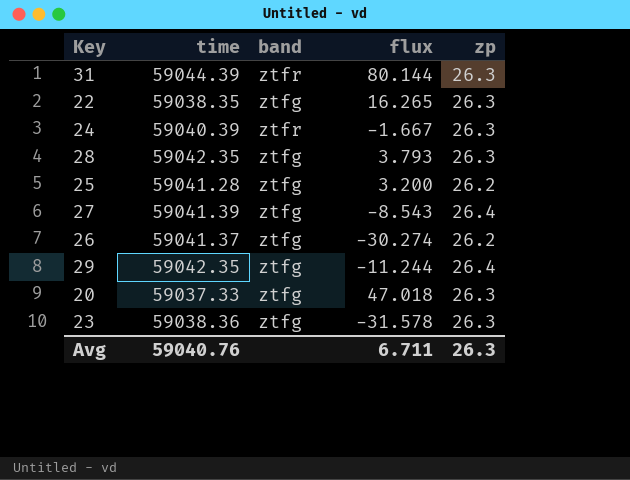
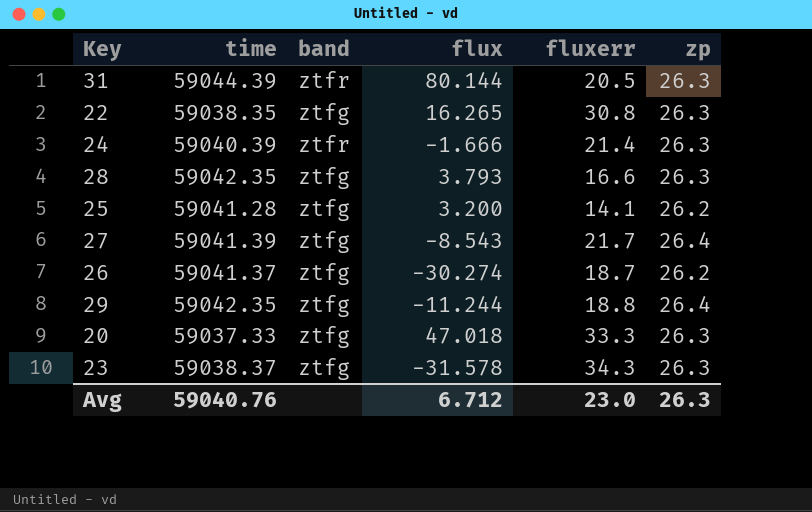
column fluxerr | position: none -> 5
24 | flux: -1.667 -> -1.666
23 | time: 59038.36 -> 59038.37
Avg | flux: 6.711 -> 6.712

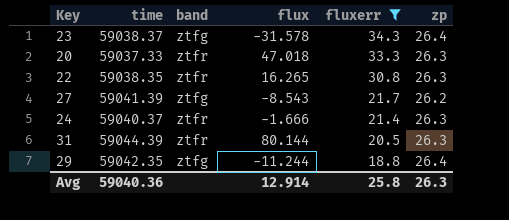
filter: none -> fluxerr >= 18.8
row order: none -> fluxerr descending
23 | zp: 26.3 -> 26.4
20 | band: ztfg -> ztfr
22 | band: ztfg -> ztfr
27 | zp: 26.4 -> 26.2
24 | time: 59040.39 -> 59040.37
Avg | time: 59040.76 -> 59040.36
Avg | flux: 6.712 -> 12.914
Avg | fluxerr: 23.0 -> 25.8

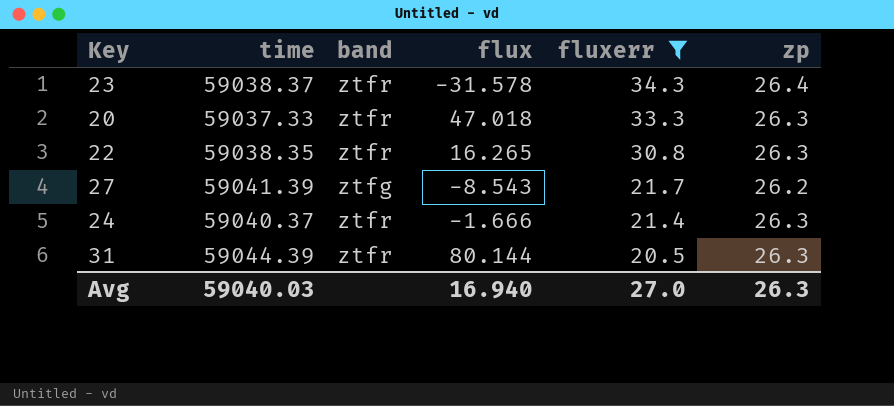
row 29: 59042.35 | ztfg | -11.244 | 18.8 | 26.4 -> none
23 | band: ztfg -> ztfr
Avg | time: 59040.36 -> 59040.03
Avg | flux: 12.914 -> 16.940
Avg | fluxerr: 25.8 -> 27.0

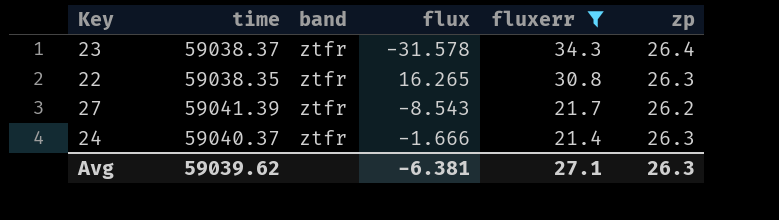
row 20: 59037.33 | ztfr | 47.018 | 33.3 | 26.3 -> none
row 31: 59044.39 | ztfr | 80.144 | 20.5 | 26.3 -> none
27 | band: ztfg -> ztfr
Avg | time: 59040.03 -> 59039.62
Avg | flux: 16.940 -> -6.381
Avg | fluxerr: 27.0 -> 27.1

